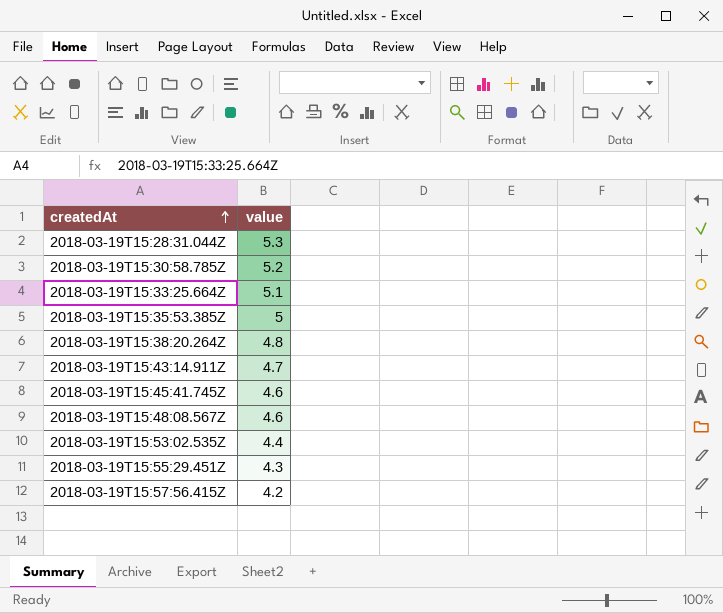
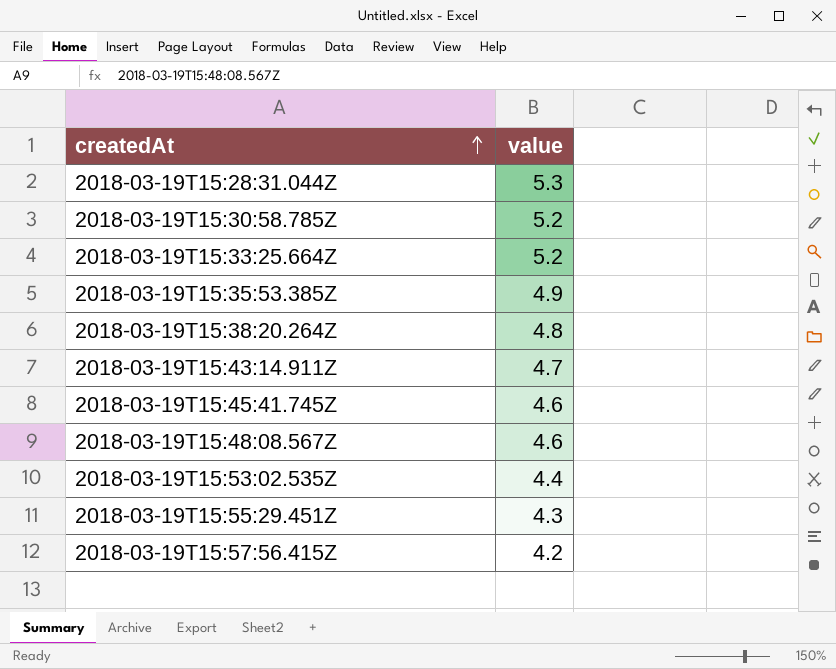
2018-03-19T15:33:25.664Z | value: 5.1 -> 5.2
2018-03-19T15:35:53.385Z | value: 5 -> 4.9

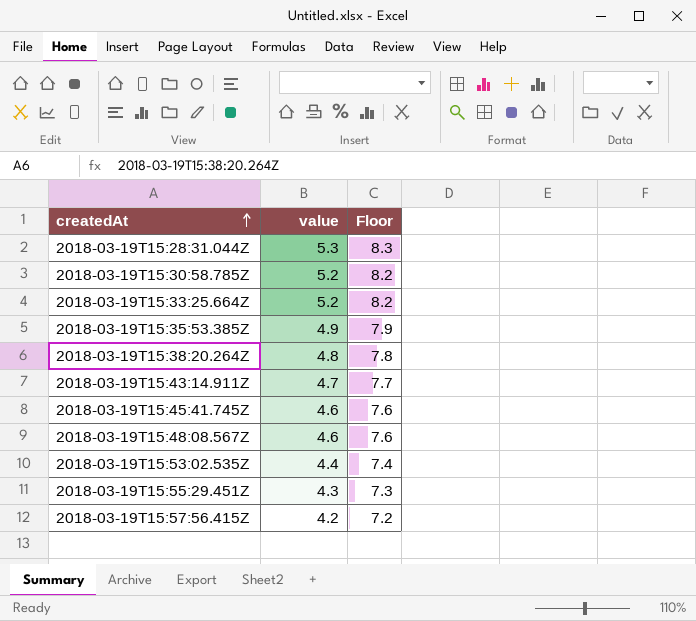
column Floor | formula: none -> [value] + 3

